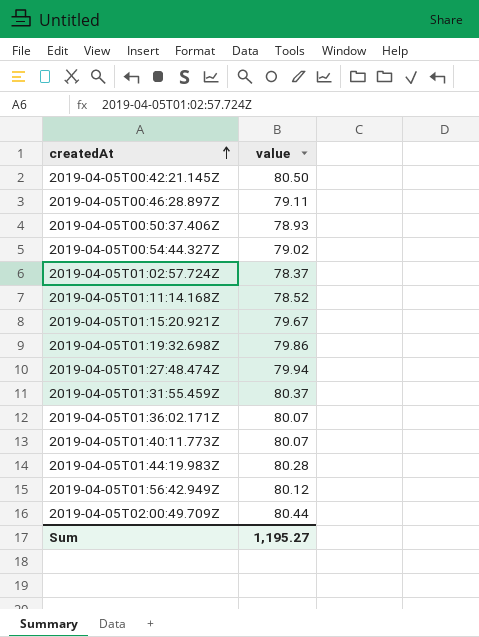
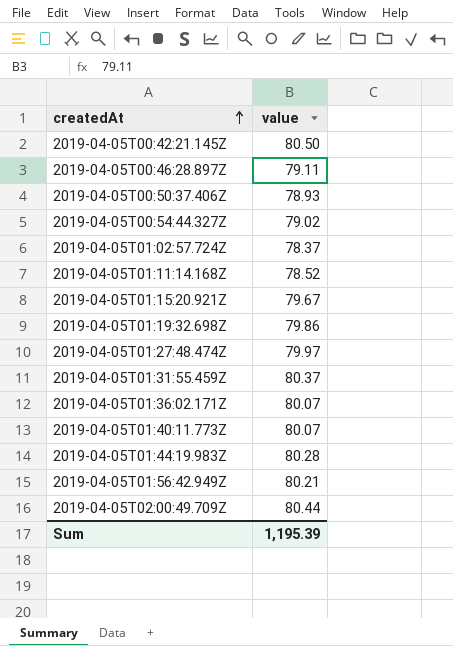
2019-04-05T01:27:48.474Z | value: 79.94 -> 79.97
2019-04-05T01:56:42.949Z | value: 80.12 -> 80.21
Sum | value: 1,195.27 -> 1,195.39

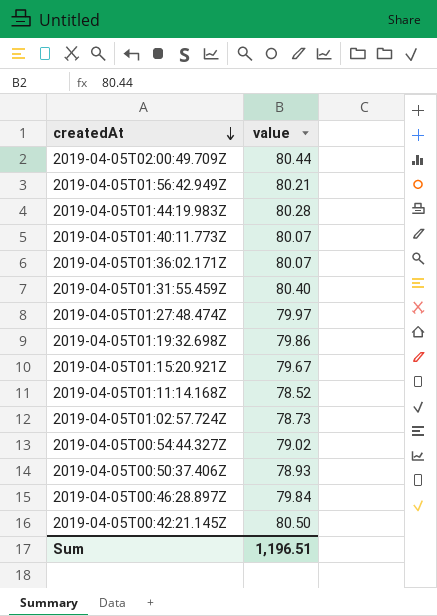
row order: createdAt ascending -> createdAt descending
2019-04-05T01:31:55.459Z | value: 80.37 -> 80.40
2019-04-05T01:02:57.724Z | value: 78.37 -> 78.73
2019-04-05T00:46:28.897Z | value: 79.11 -> 79.84
Sum | value: 1,195.39 -> 1,196.51

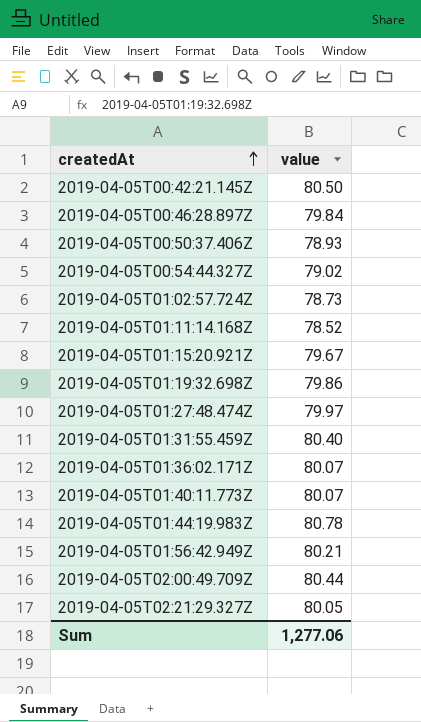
row order: createdAt descending -> createdAt ascending
2019-04-05T01:44:19.983Z | value: 80.28 -> 80.78
row 2019-04-05T02:21:29.327Z: none -> 80.05
Sum | value: 1,196.51 -> 1,277.06

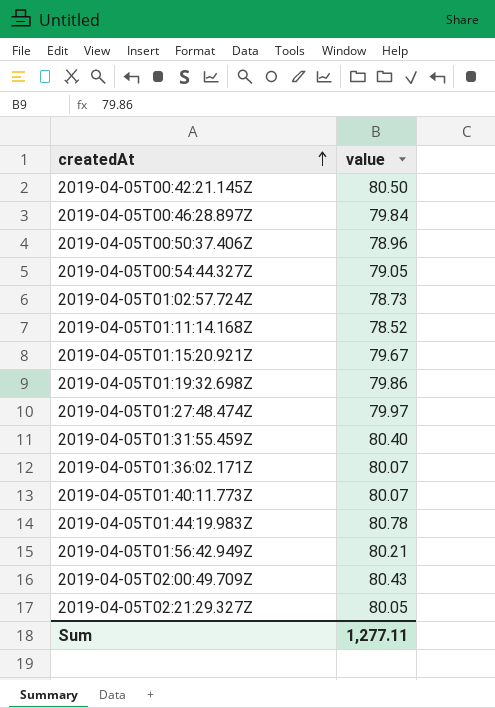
2019-04-05T00:50:37.406Z | value: 78.93 -> 78.96
2019-04-05T00:54:44.327Z | value: 79.02 -> 79.05
2019-04-05T02:00:49.709Z | value: 80.44 -> 80.43
Sum | value: 1,277.06 -> 1,277.11

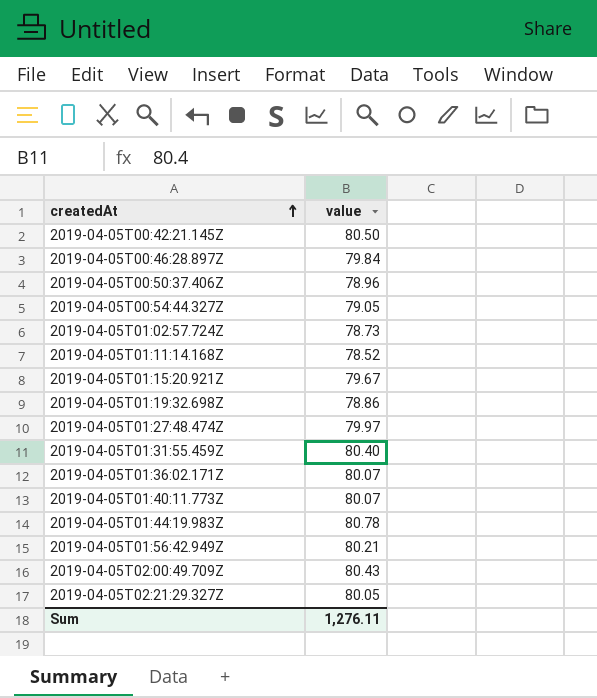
2019-04-05T01:19:32.698Z | value: 79.86 -> 78.86
Sum | value: 1,277.11 -> 1,276.11

